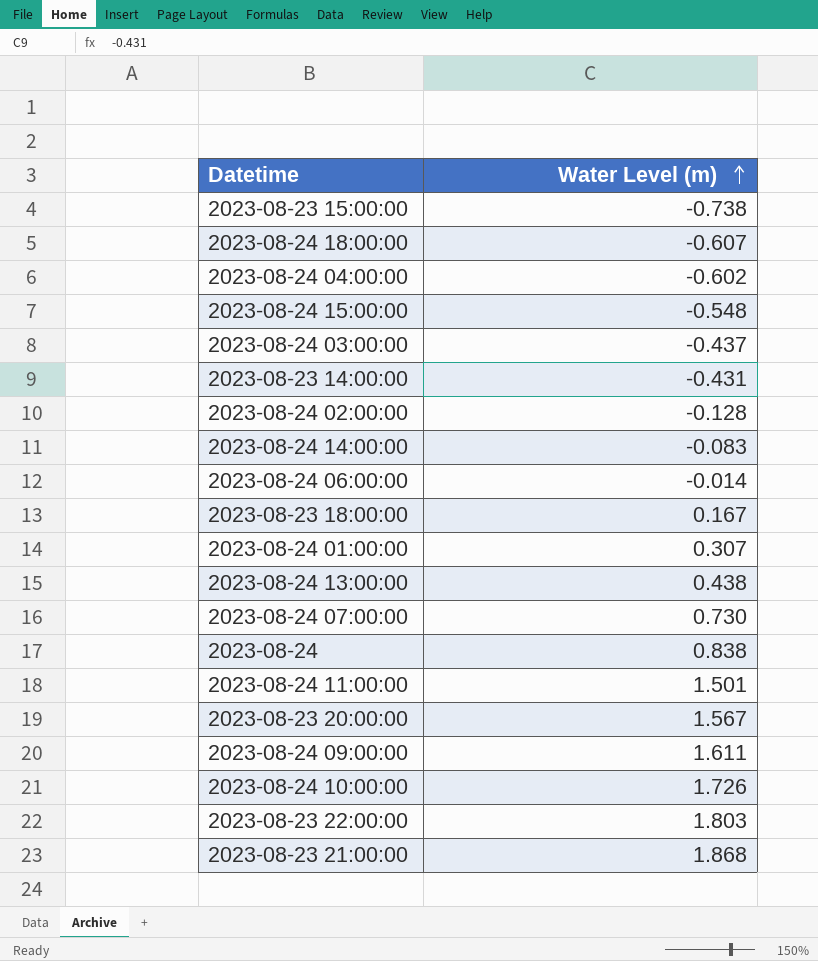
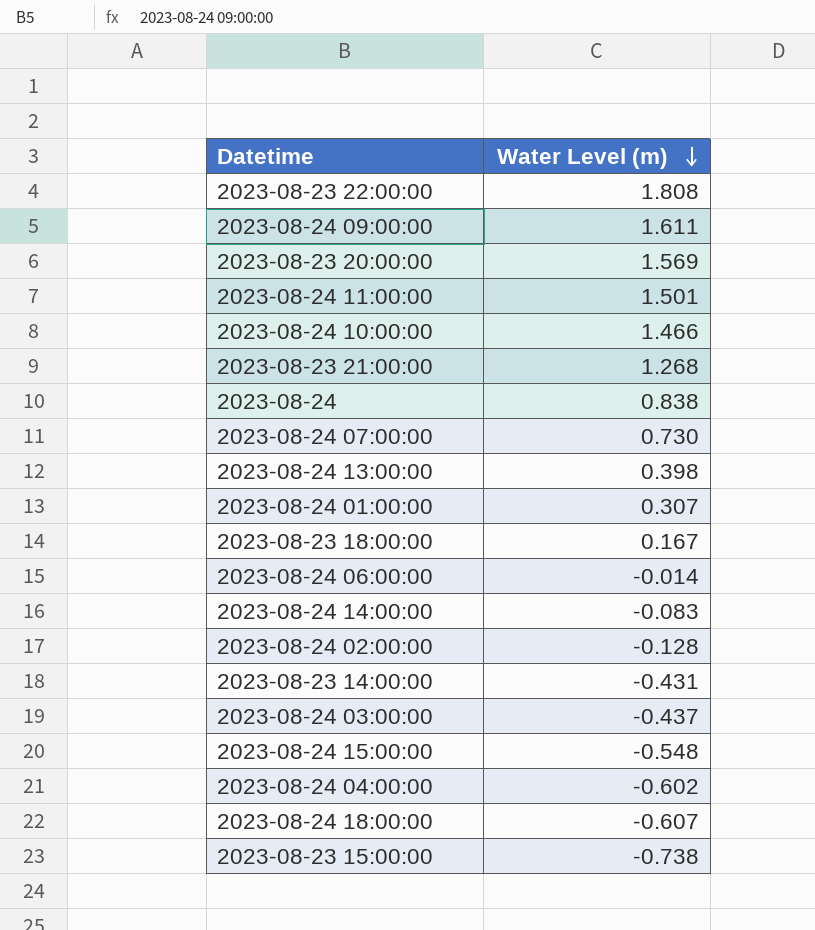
row order: Water Level (m) ascending -> Water Level (m) descending
2023-08-23 22:00:00 | Water Level (m): 1.803 -> 1.808
2023-08-23 20:00:00 | Water Level (m): 1.567 -> 1.569
2023-08-24 10:00:00 | Water Level (m): 1.726 -> 1.466
2023-08-23 21:00:00 | Water Level (m): 1.868 -> 1.268
2023-08-24 13:00:00 | Water Level (m): 0.438 -> 0.398

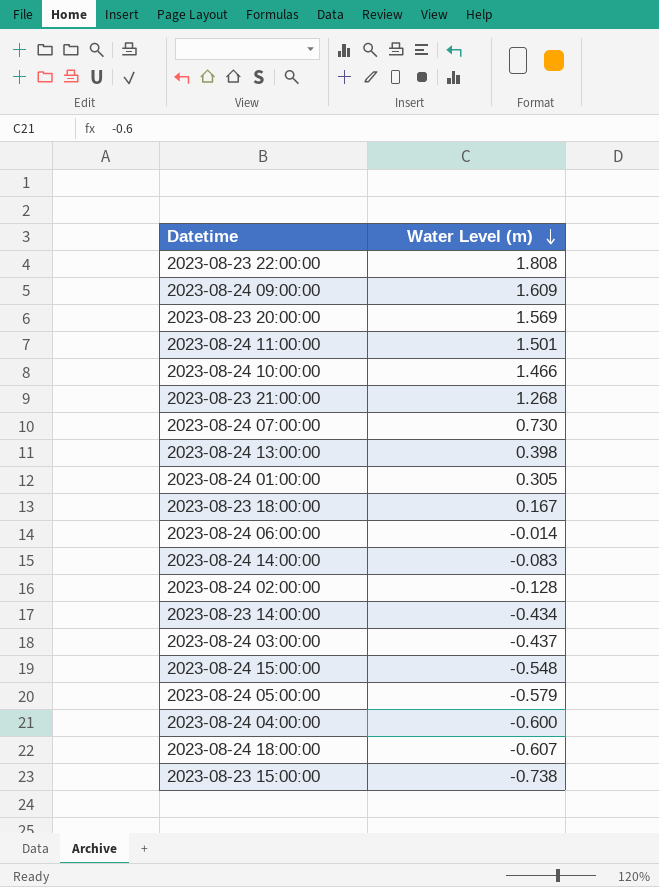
row 2023-08-24: 0.838 -> none
2023-08-24 09:00:00 | Water Level (m): 1.611 -> 1.609
2023-08-24 01:00:00 | Water Level (m): 0.307 -> 0.305
2023-08-23 14:00:00 | Water Level (m): -0.431 -> -0.434
row 2023-08-24 05:00:00: none -> -0.579
2023-08-24 04:00:00 | Water Level (m): -0.602 -> -0.600

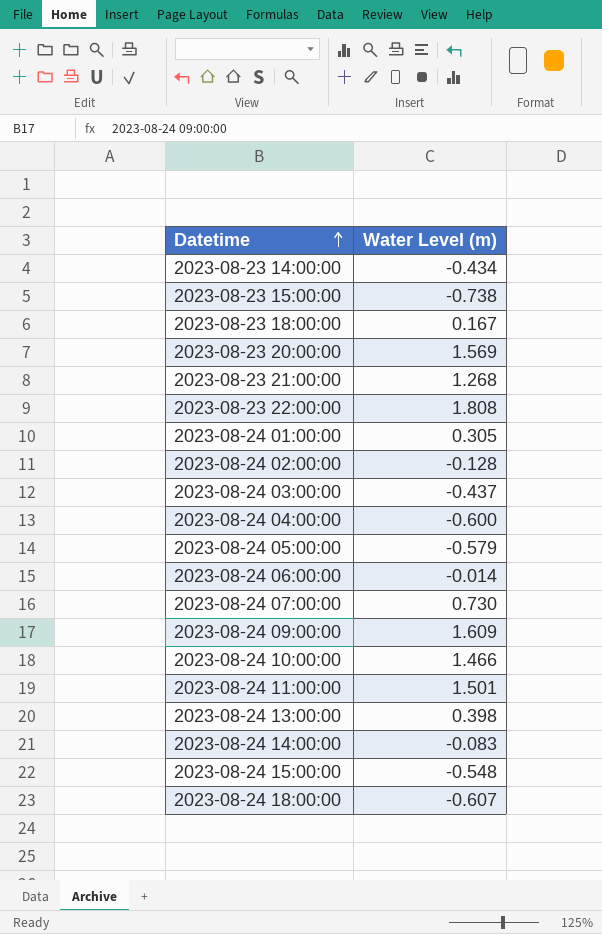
row order: Water Level (m) descending -> Datetime ascending

